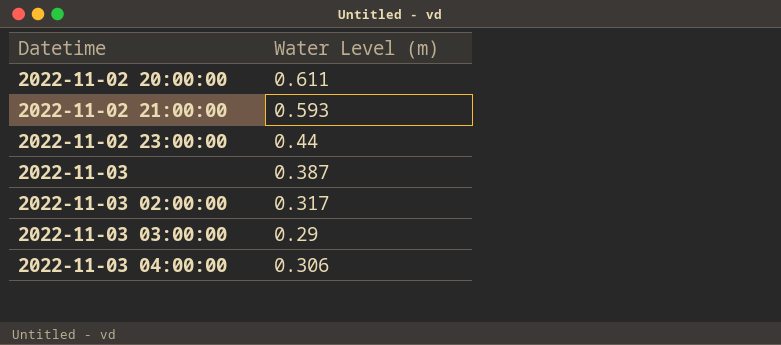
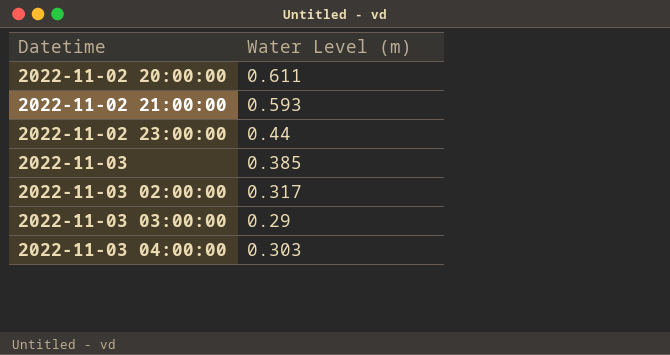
2022-11-03 | Water Level (m): 0.387 -> 0.385
2022-11-03 04:00:00 | Water Level (m): 0.306 -> 0.303

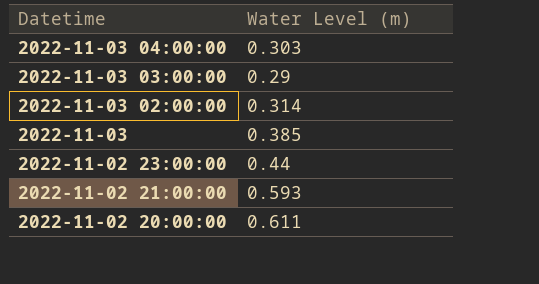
row order: Datetime ascending -> Datetime descending
2022-11-03 02:00:00 | Water Level (m): 0.317 -> 0.314

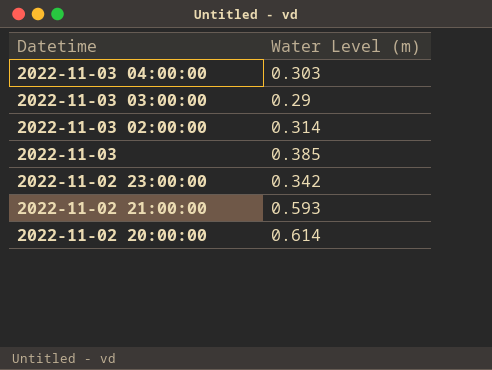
2022-11-02 23:00:00 | Water Level (m): 0.44 -> 0.342
2022-11-02 20:00:00 | Water Level (m): 0.611 -> 0.614

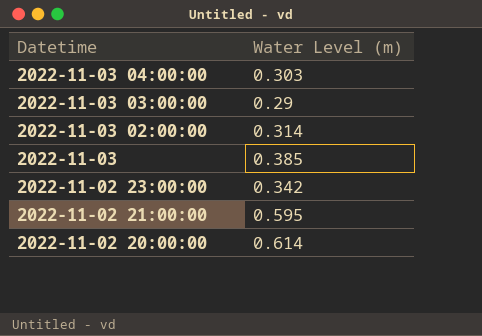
2022-11-02 21:00:00 | Water Level (m): 0.593 -> 0.595

